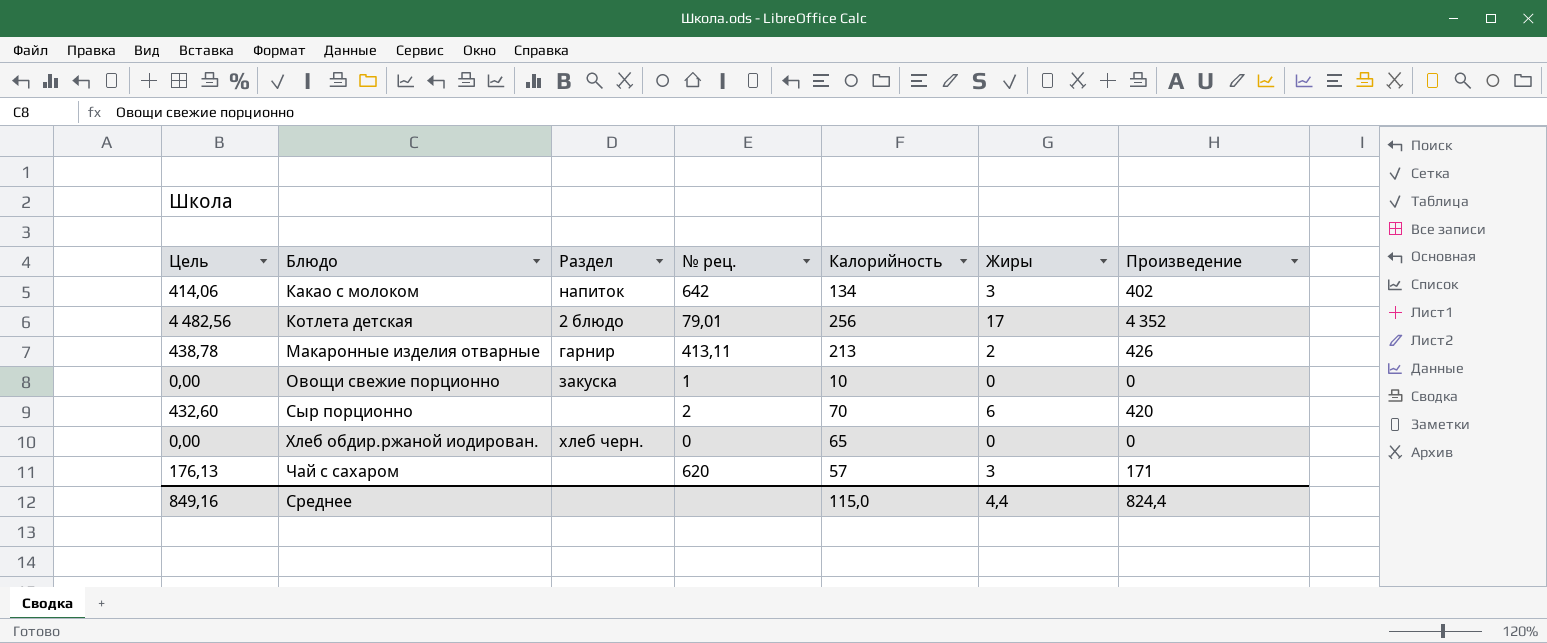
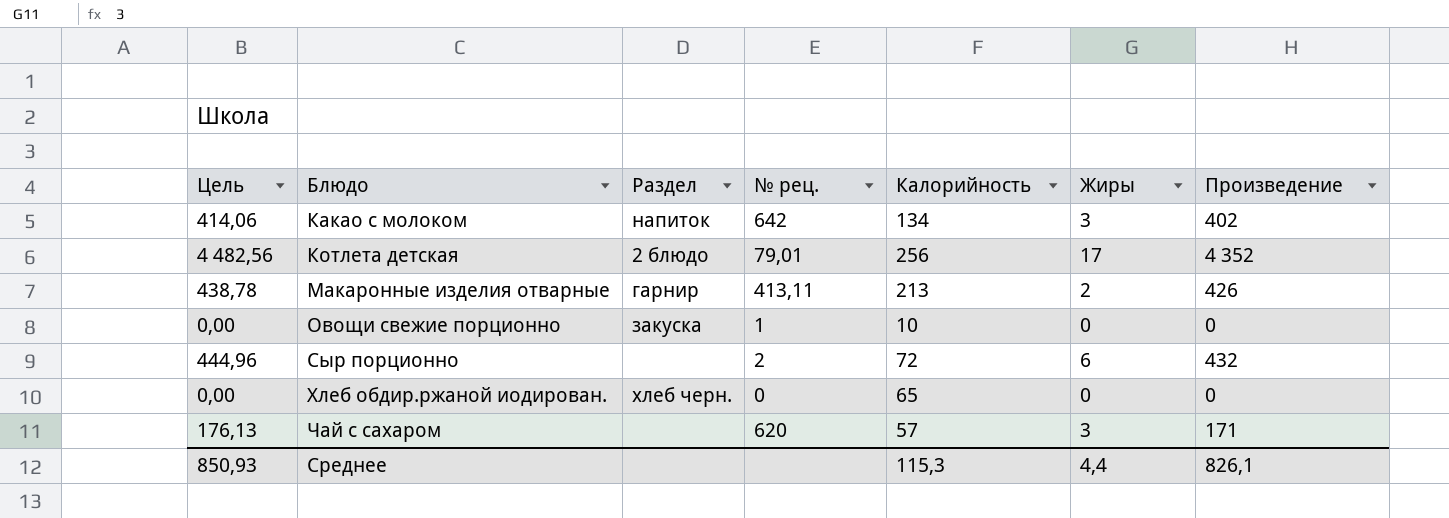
Сыр порционно | Цель: 432,60 -> 444,96
Сыр порционно | Калорийность: 70 -> 72
Сыр порционно | Произведение: 420 -> 432
Среднее | Цель: 849,16 -> 850,93
Среднее | Калорийность: 115,0 -> 115,3
Среднее | Произведение: 824,4 -> 826,1

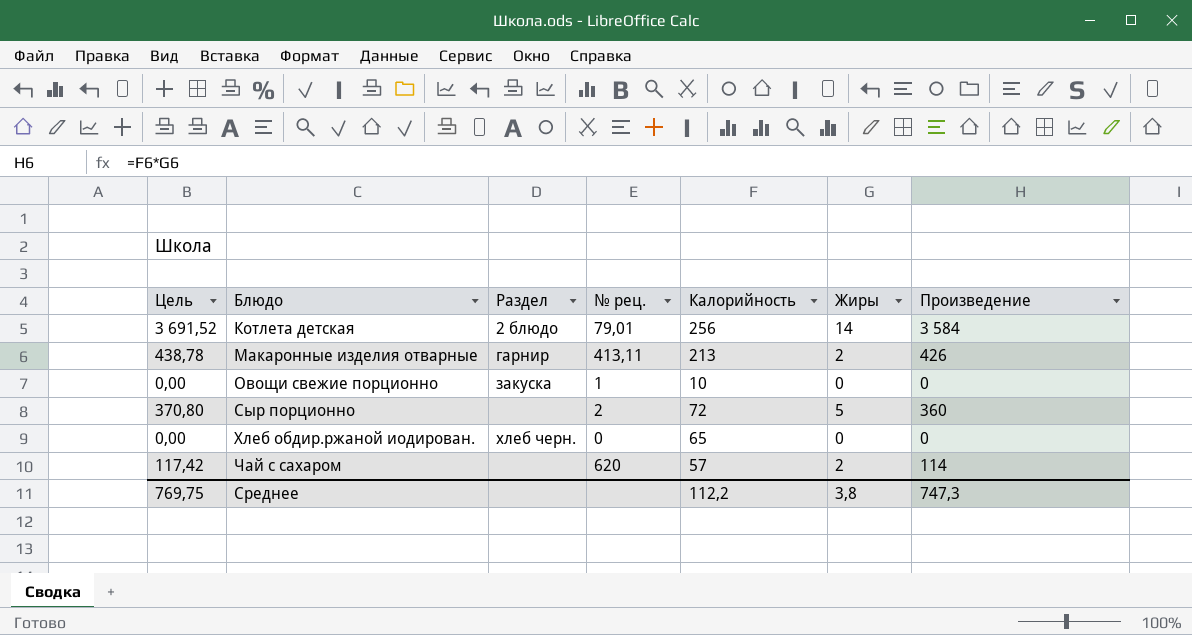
row Какао с молоком: 414,06 | напиток | 642 | 134 | 3 | 402 -> none
Котлета детская | Цель: 4 482,56 -> 3 691,52
Котлета детская | Жиры: 17 -> 14
Котлета детская | Произведение: 4 352 -> 3 584
Сыр порционно | Цель: 444,96 -> 370,80
Сыр порционно | Жиры: 6 -> 5
Сыр порционно | Произведение: 432 -> 360
Чай с сахаром | Цель: 176,13 -> 117,42
Чай с сахаром | Жиры: 3 -> 2
Чай с сахаром | Произведение: 171 -> 114
Среднее | Цель: 850,93 -> 769,75
Среднее | Калорийность: 115,3 -> 112,2
Среднее | Жиры: 4,4 -> 3,8
Среднее | Произведение: 826,1 -> 747,3

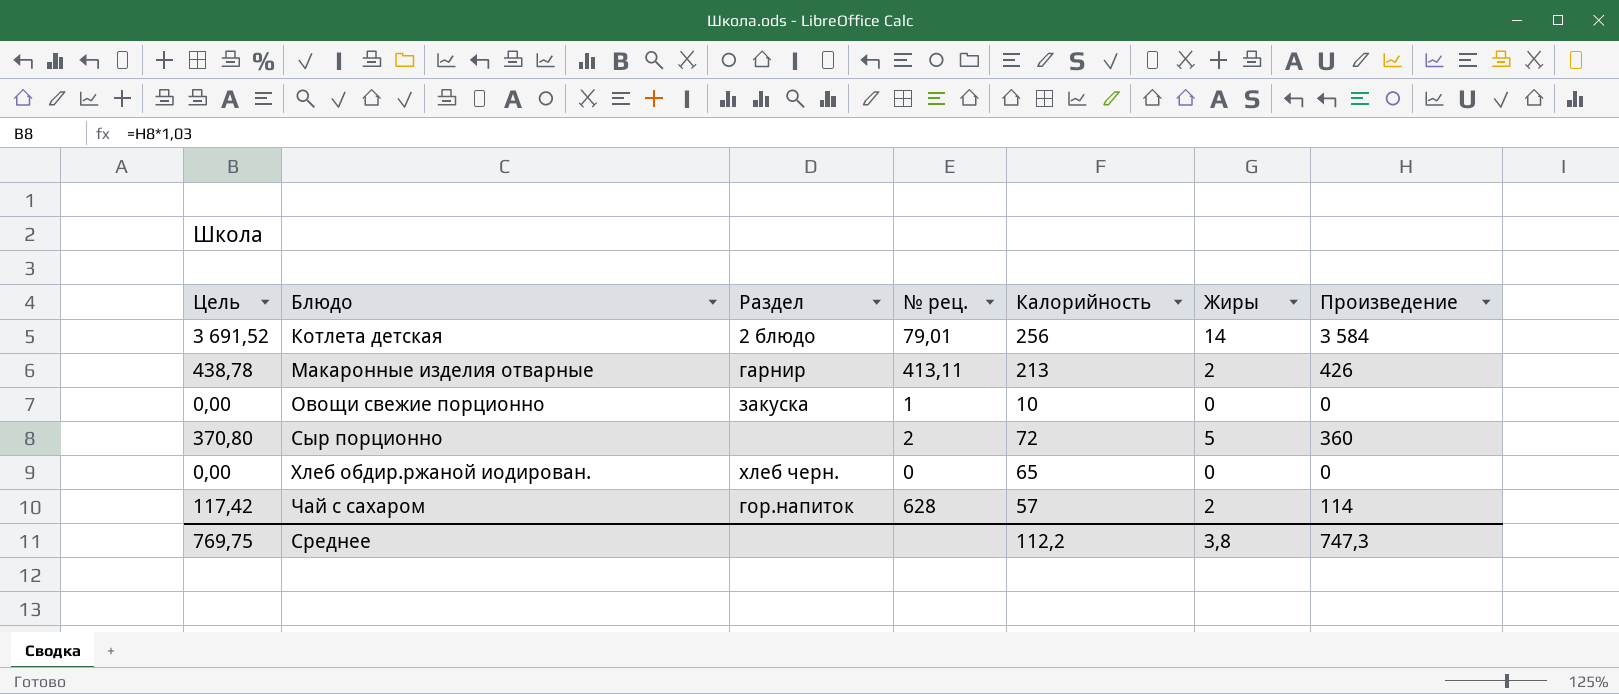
Чай с сахаром | Раздел: none -> гор.напиток
Чай с сахаром | № рец.: 620 -> 628

